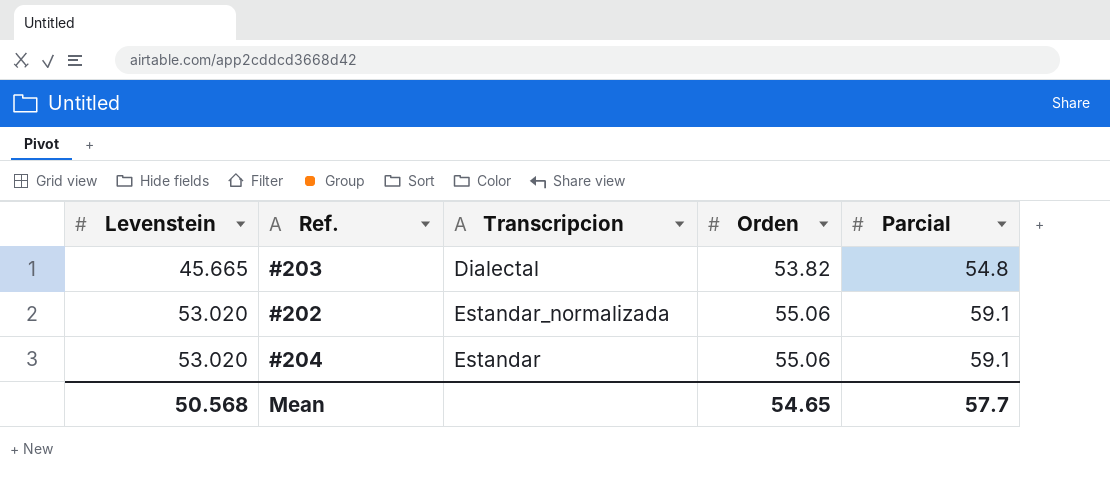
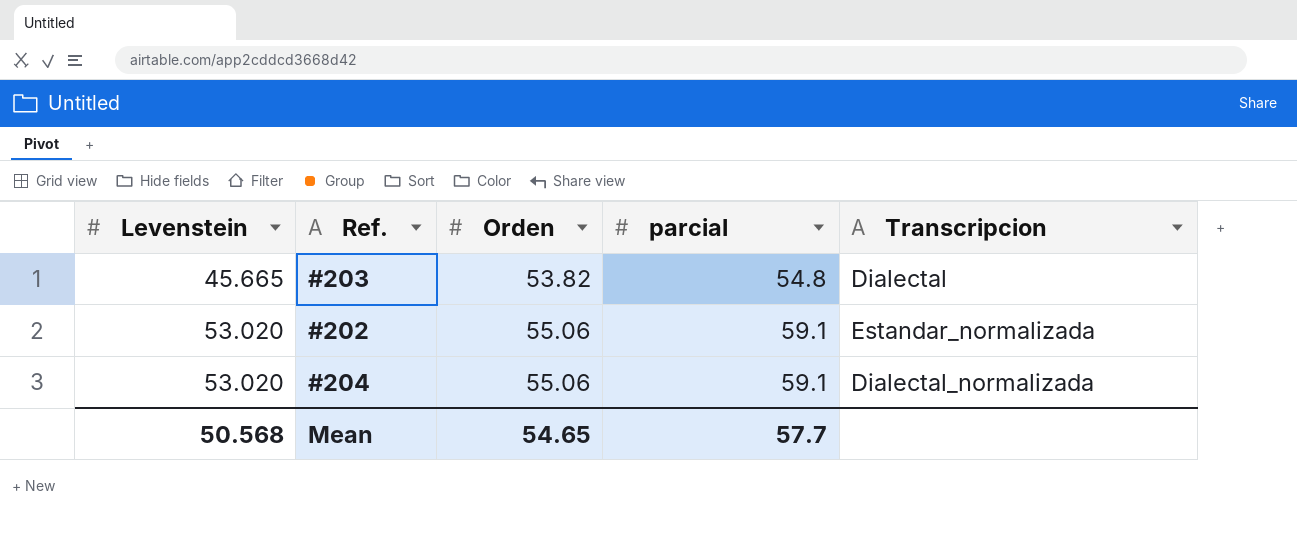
column name: Parcial -> parcial
column Transcripcion | position: 3 -> 5
#204 | Transcripcion: Estandar -> Dialectal_normalizada

